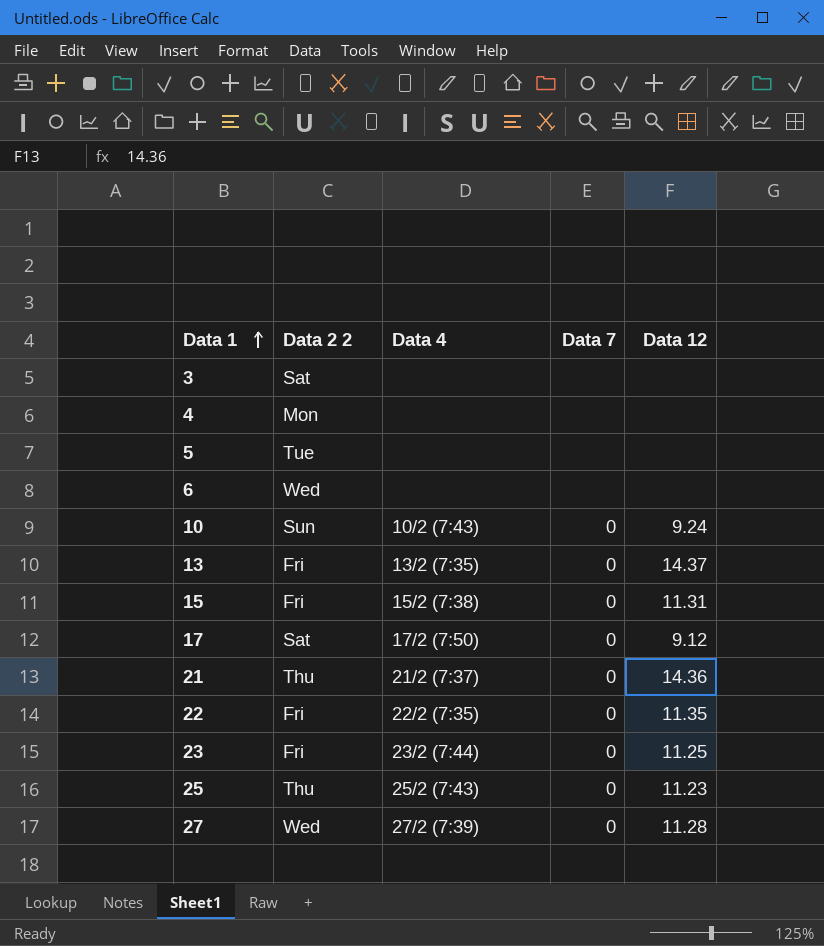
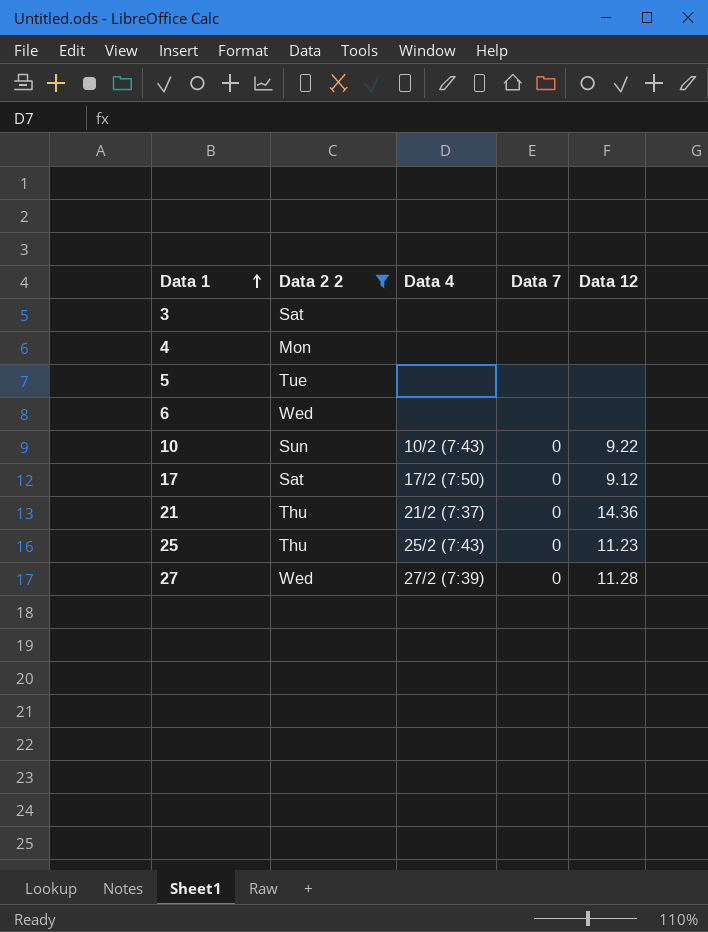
filter: none -> Data 2 2 != Fri
10 | Data 12: 9.24 -> 9.22

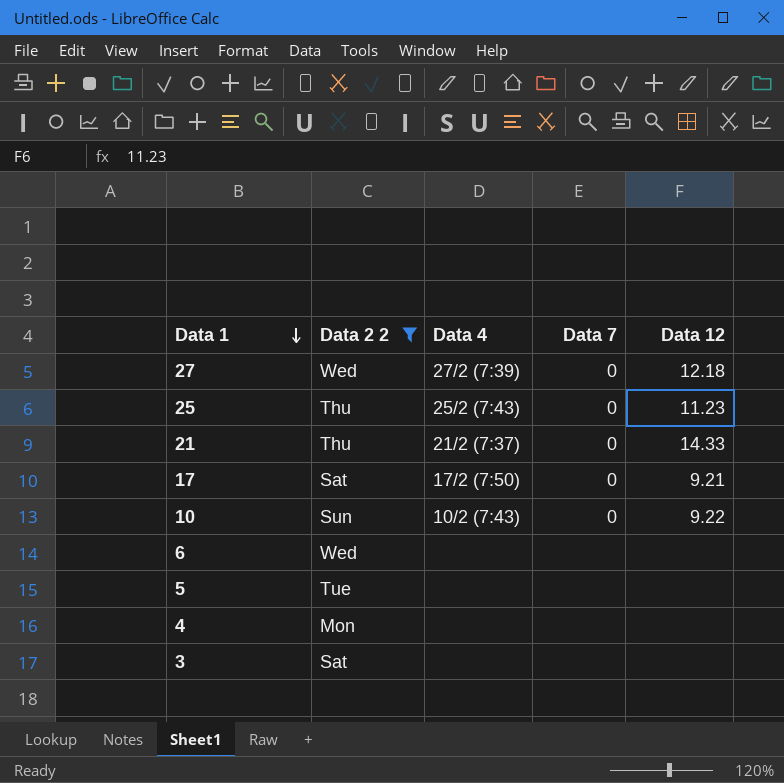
row order: Data 1 ascending -> Data 1 descending
27 | Data 12: 11.28 -> 12.18
21 | Data 12: 14.36 -> 14.33
17 | Data 12: 9.12 -> 9.21

